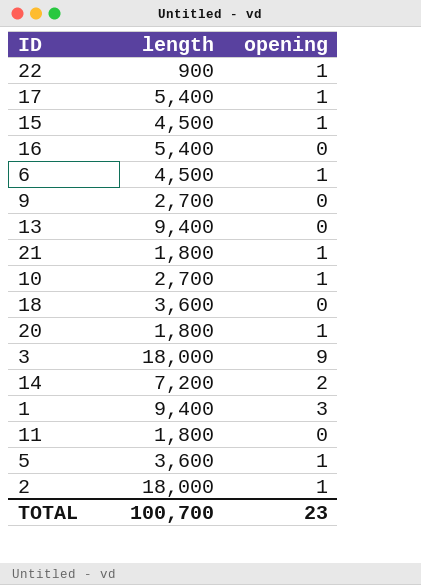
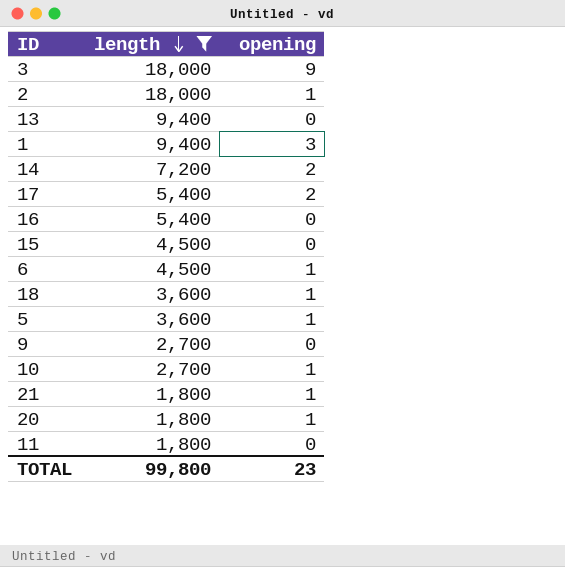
filter: none -> length != 900
row order: none -> length descending
17 | opening: 1 -> 2
15 | opening: 1 -> 0
18 | opening: 0 -> 1
TOTAL | length: 100,700 -> 99,800

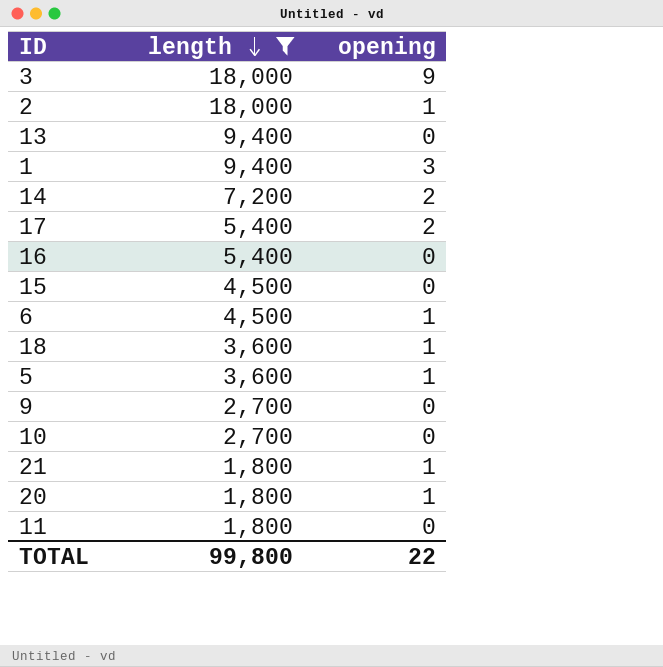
10 | opening: 1 -> 0
TOTAL | opening: 23 -> 22

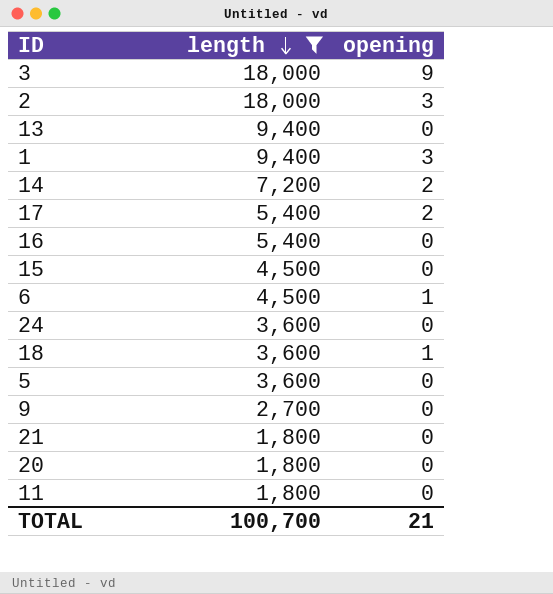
row 10: 2,700 | 0 -> none
2 | opening: 1 -> 3
row 24: none -> 3,600 | 0
5 | opening: 1 -> 0
21 | opening: 1 -> 0
20 | opening: 1 -> 0
TOTAL | length: 99,800 -> 100,700
TOTAL | opening: 22 -> 21

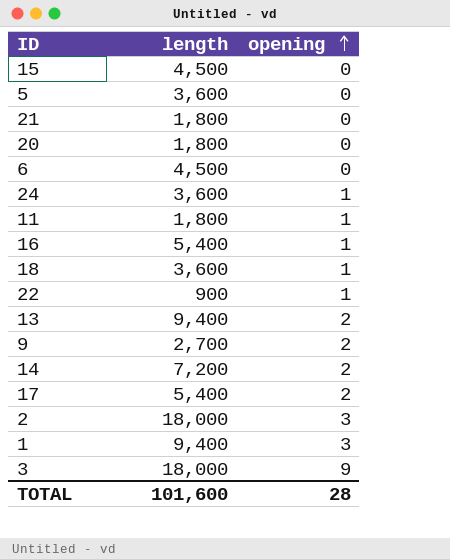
filter: length != 900 -> none
row order: length descending -> opening ascending
6 | opening: 1 -> 0
24 | opening: 0 -> 1
11 | opening: 0 -> 1
16 | opening: 0 -> 1
13 | opening: 0 -> 2
9 | opening: 0 -> 2
TOTAL | length: 100,700 -> 101,600
TOTAL | opening: 21 -> 28

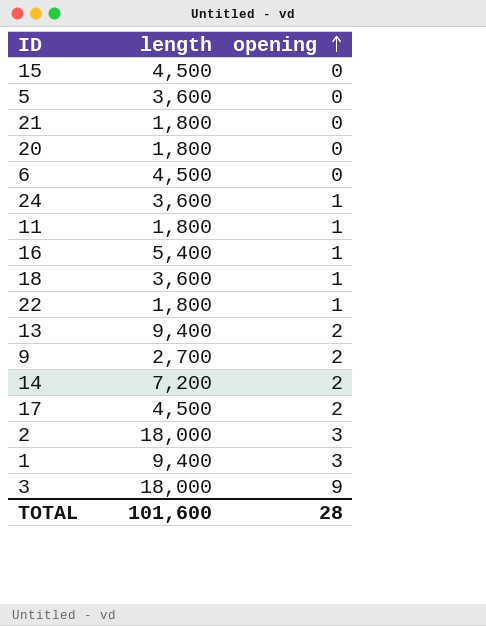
22 | length: 900 -> 1,800
17 | length: 5,400 -> 4,500

